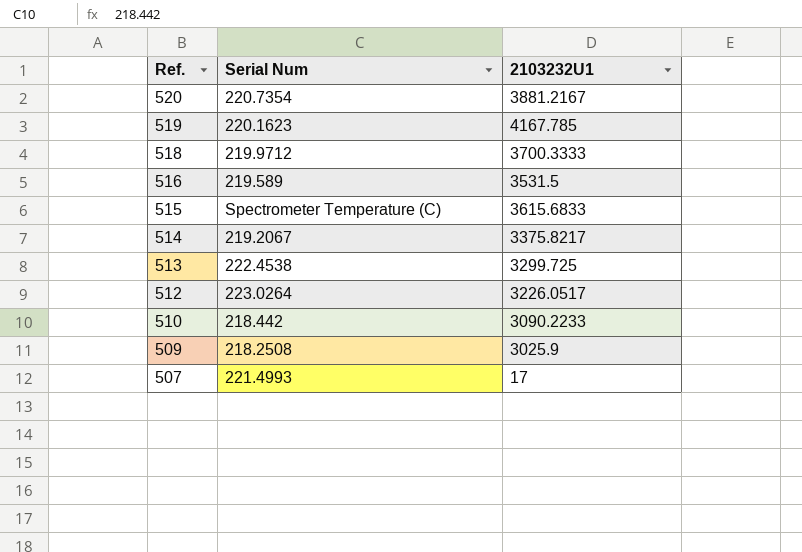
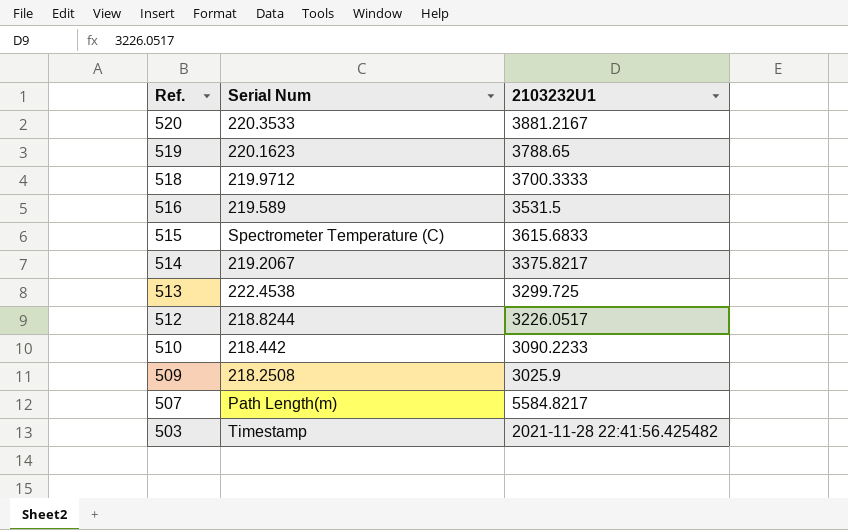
520 | Serial Num: 220.7354 -> 220.3533
519 | 2103232U1: 4167.785 -> 3788.65
512 | Serial Num: 223.0264 -> 218.8244
507 | Serial Num: 221.4993 -> Path Length(m)
507 | 2103232U1: 17 -> 5584.8217
row 503: none -> Timestamp | 2021-11-28 22:41:56.425482

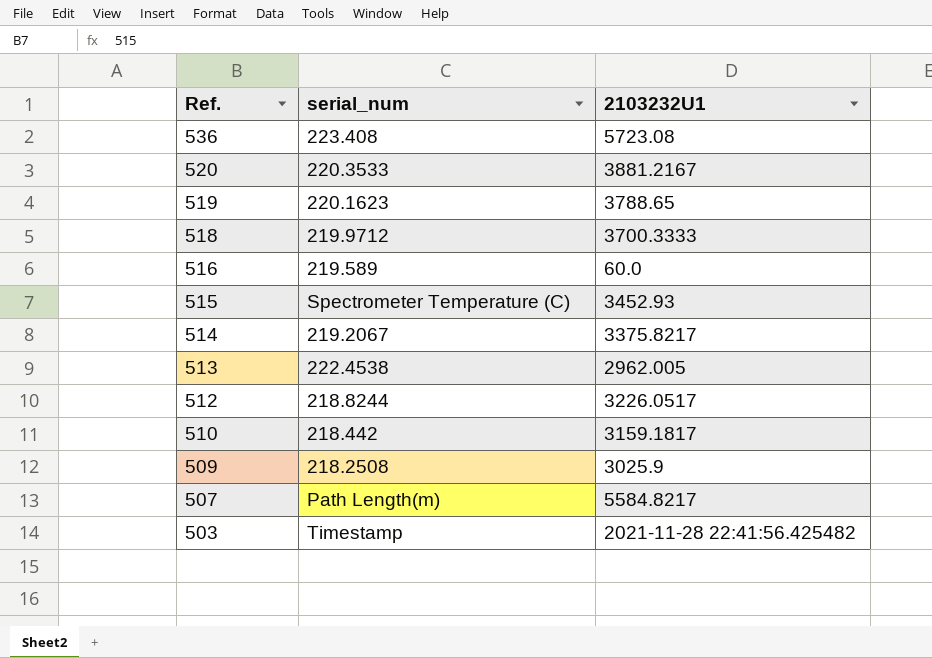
column name: Serial Num -> serial_num
row 536: none -> 223.408 | 5723.08
516 | 2103232U1: 3531.5 -> 60.0
515 | 2103232U1: 3615.6833 -> 3452.93
513 | 2103232U1: 3299.725 -> 2962.005
510 | 2103232U1: 3090.2233 -> 3159.1817

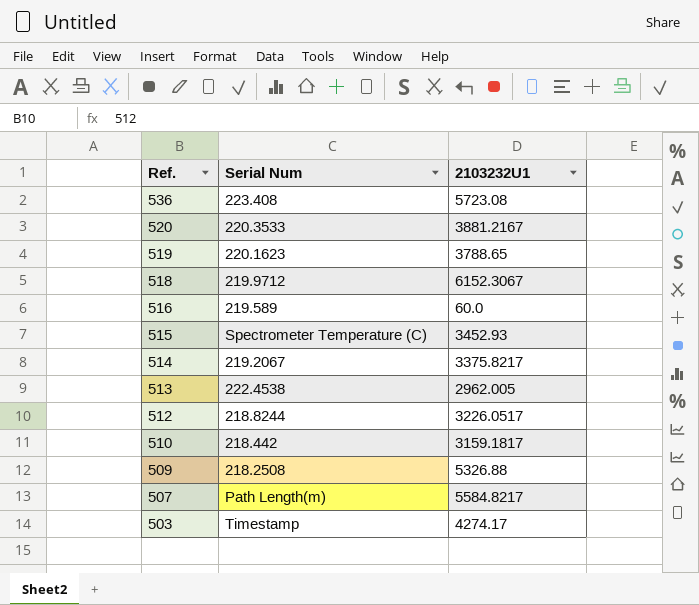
column name: serial_num -> Serial Num
518 | 2103232U1: 3700.3333 -> 6152.3067
509 | 2103232U1: 3025.9 -> 5326.88
503 | 2103232U1: 2021-11-28 22:41:56.425482 -> 4274.17

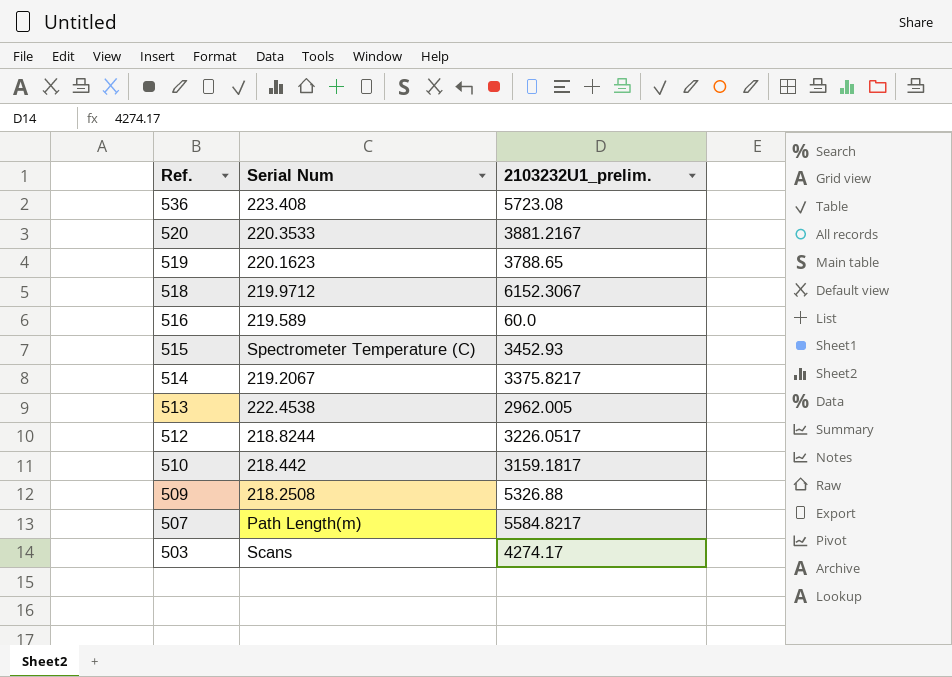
column name: 2103232U1 -> 2103232U1_prelim.
503 | Serial Num: Timestamp -> Scans

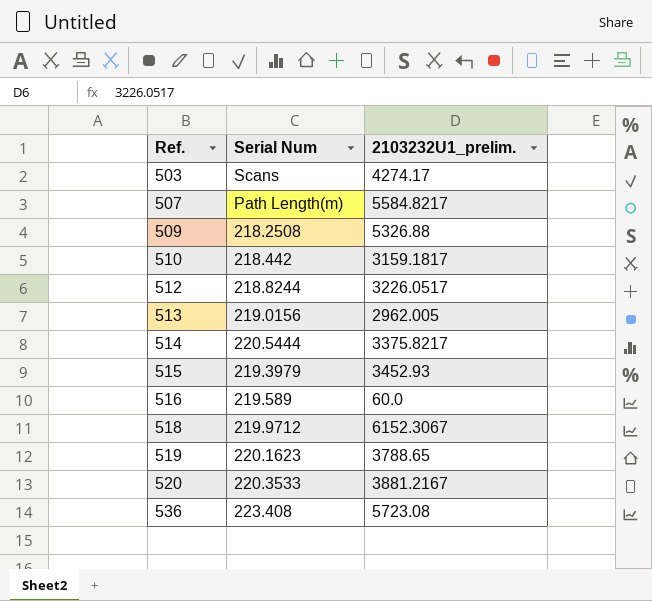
row order: Ref. descending -> Ref. ascending
513 | Serial Num: 222.4538 -> 219.0156
514 | Serial Num: 219.2067 -> 220.5444
515 | Serial Num: Spectrometer Temperature (C) -> 219.3979

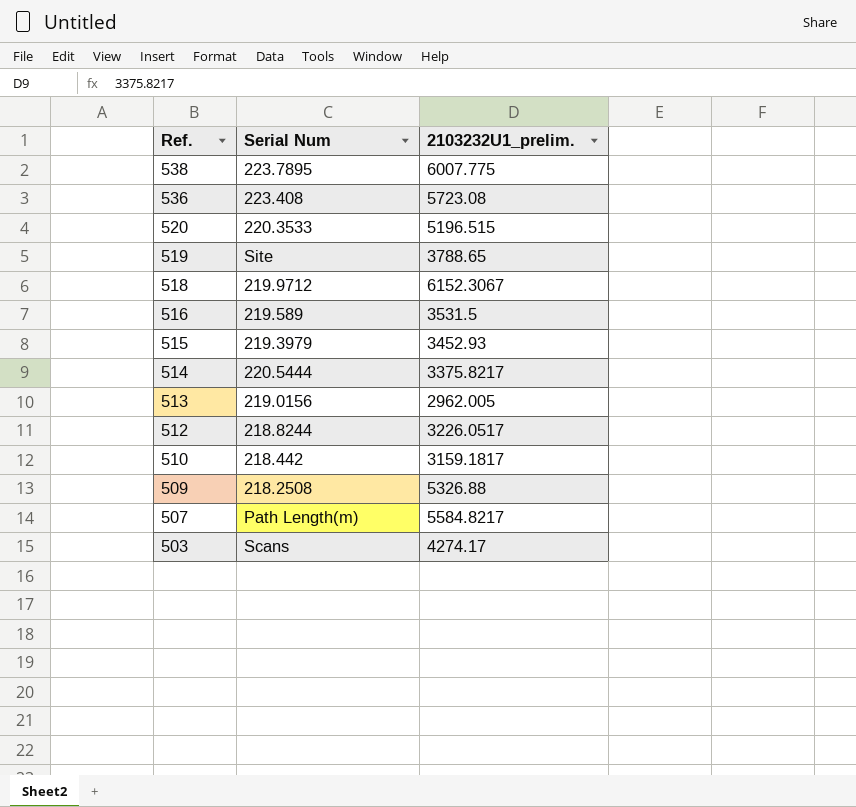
row order: Ref. ascending -> Ref. descending
row 538: none -> 223.7895 | 6007.775
520 | 2103232U1_prelim.: 3881.2167 -> 5196.515
519 | Serial Num: 220.1623 -> Site
516 | 2103232U1_prelim.: 60.0 -> 3531.5

